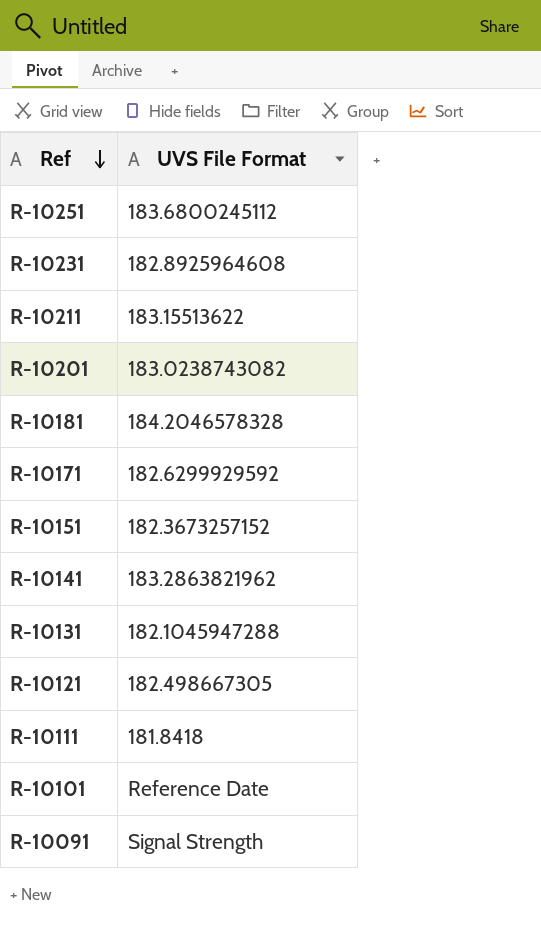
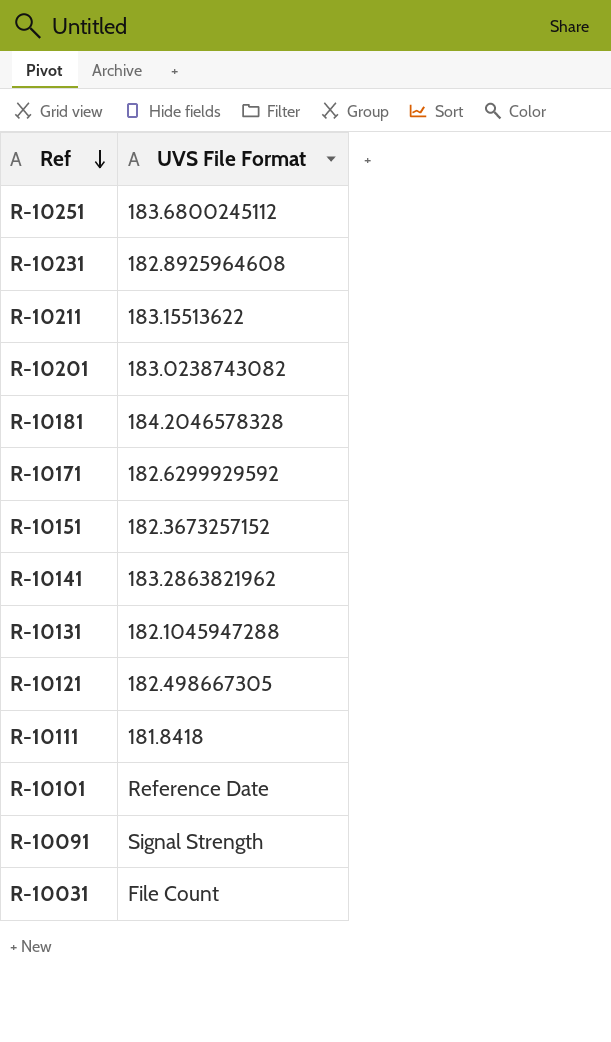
row R-10031: none -> File Count

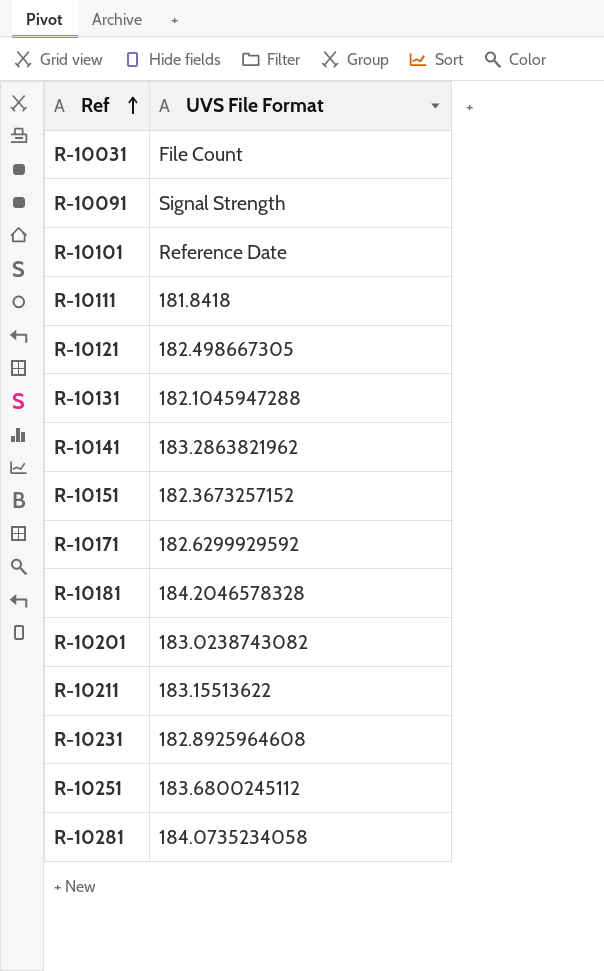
row order: Ref descending -> Ref ascending
row R-10281: none -> 184.0735234058

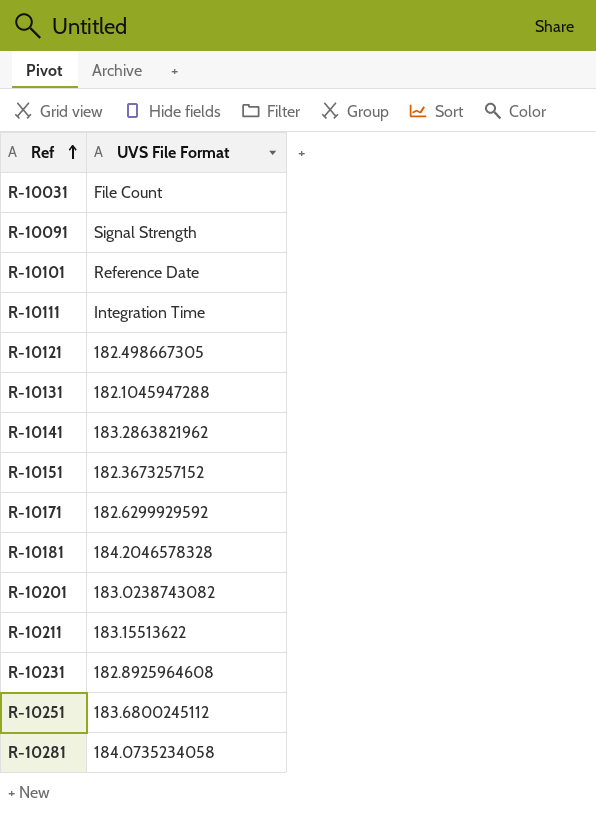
R-10111 | UVS File Format: 181.8418 -> Integration Time

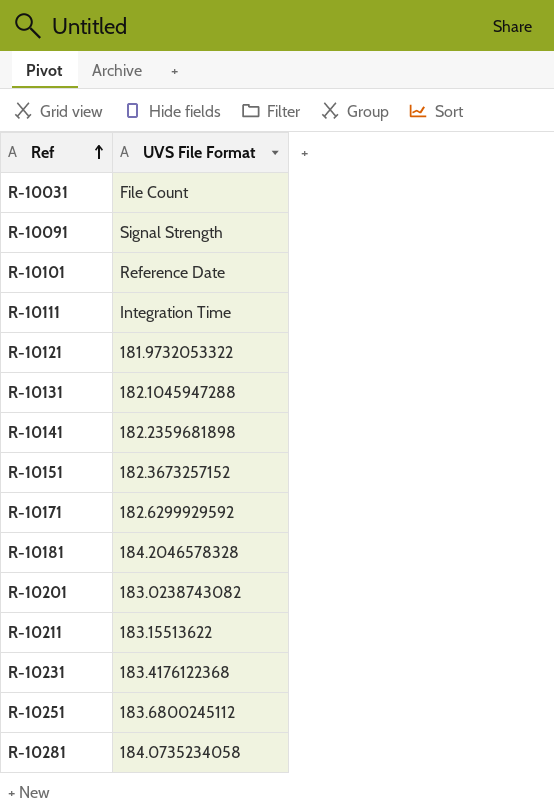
R-10121 | UVS File Format: 182.498667305 -> 181.9732053322
R-10141 | UVS File Format: 183.2863821962 -> 182.2359681898
R-10231 | UVS File Format: 182.8925964608 -> 183.4176122368

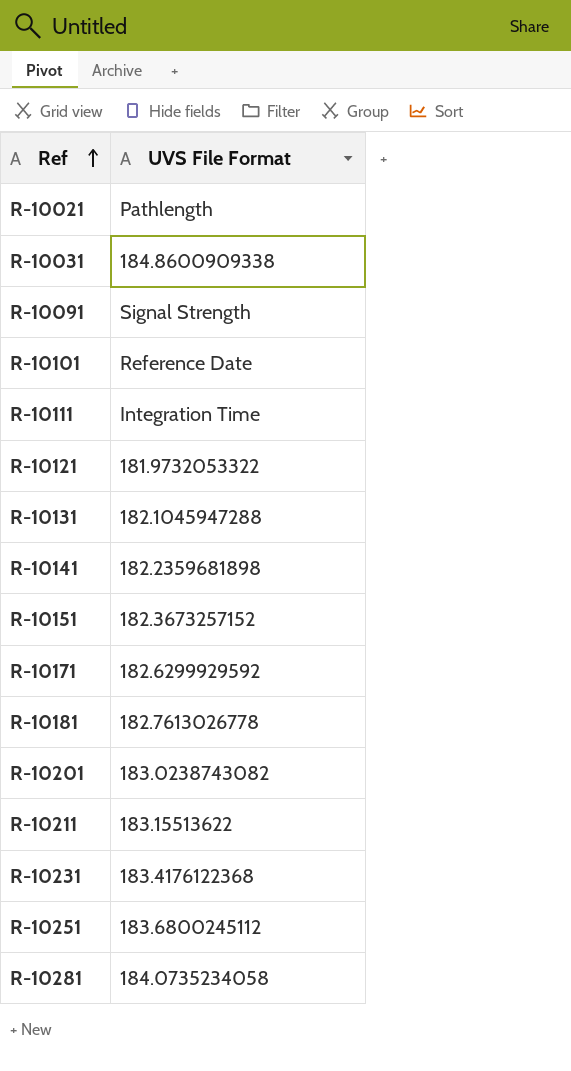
row R-10021: none -> Pathlength
R-10031 | UVS File Format: File Count -> 184.8600909338
R-10181 | UVS File Format: 184.2046578328 -> 182.7613026778

